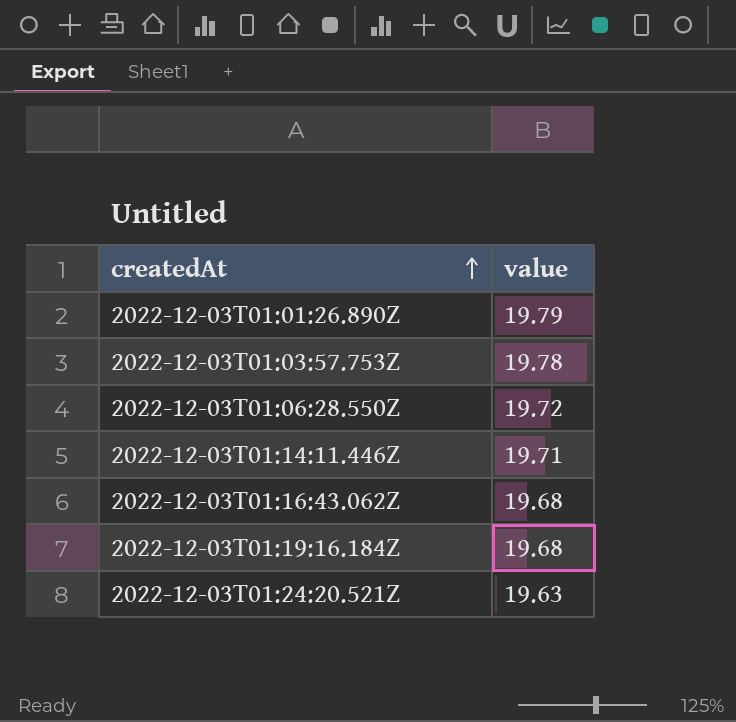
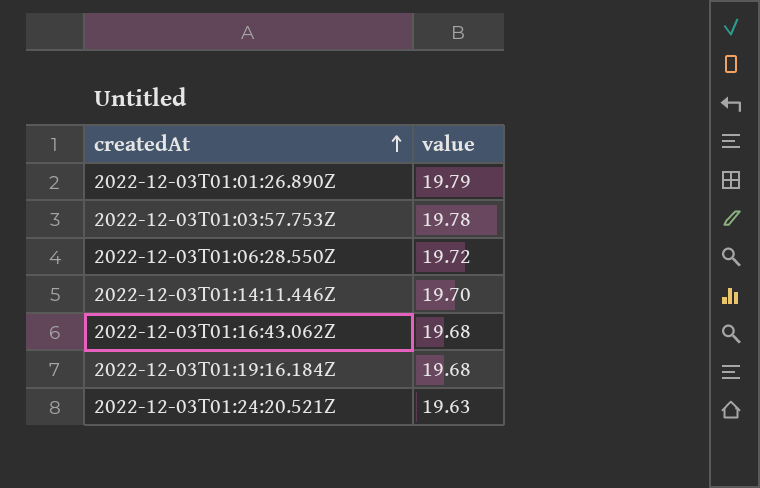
2022-12-03T01:14:11.446Z | value: 19.71 -> 19.70

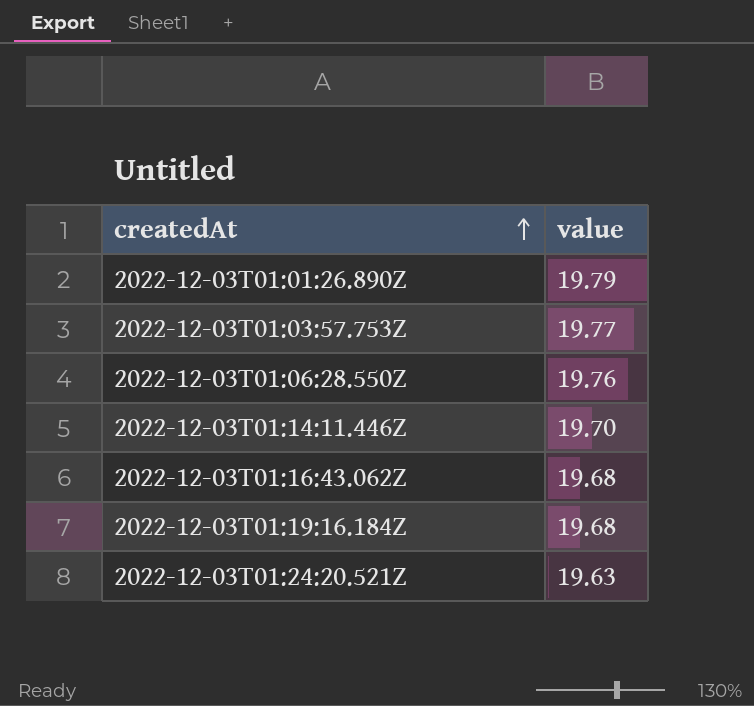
2022-12-03T01:03:57.753Z | value: 19.78 -> 19.77
2022-12-03T01:06:28.550Z | value: 19.72 -> 19.76

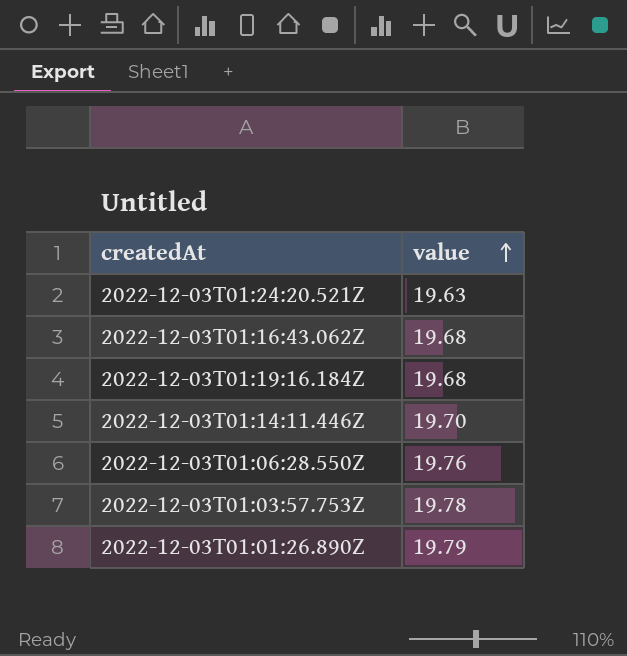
row order: createdAt ascending -> value ascending
2022-12-03T01:03:57.753Z | value: 19.77 -> 19.78

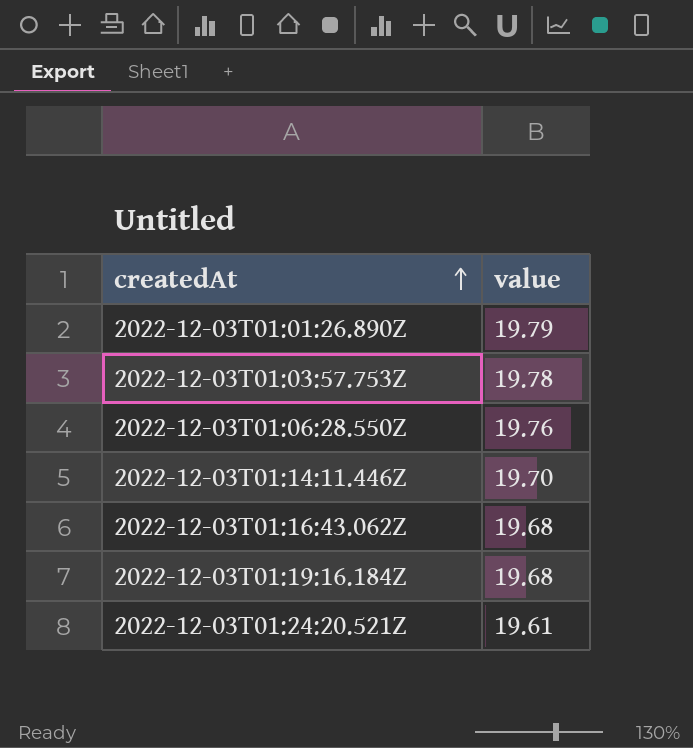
row order: value ascending -> createdAt ascending
2022-12-03T01:24:20.521Z | value: 19.63 -> 19.61

